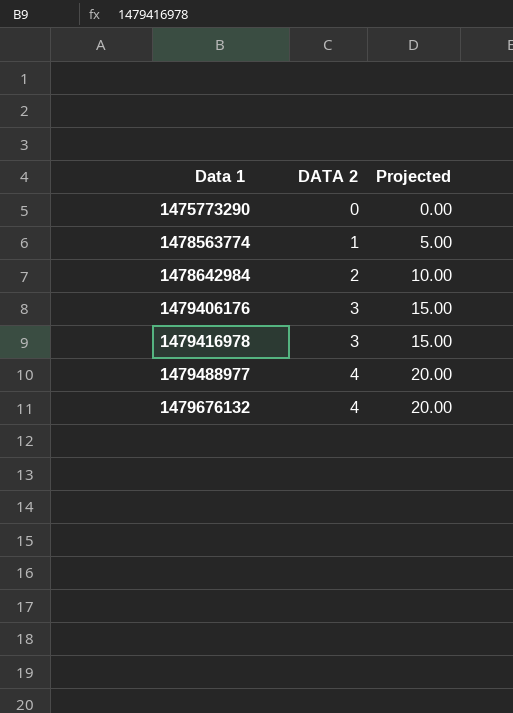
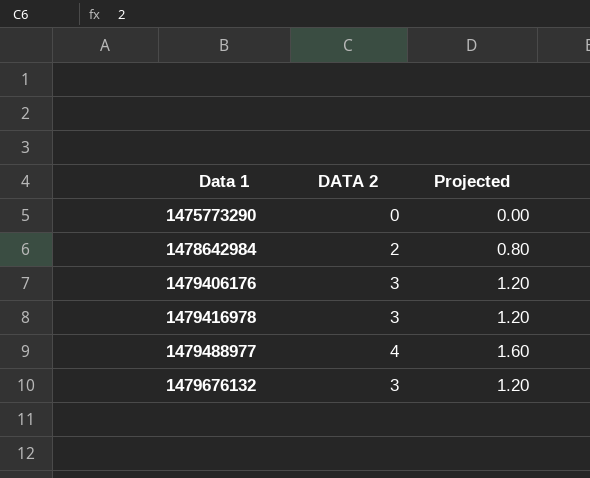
column Projected | formula: [DATA 2] * 5 -> [DATA 2] * 0.4
row 1478563774: 1 | 5.00 -> none
1479676132 | DATA 2: 4 -> 3

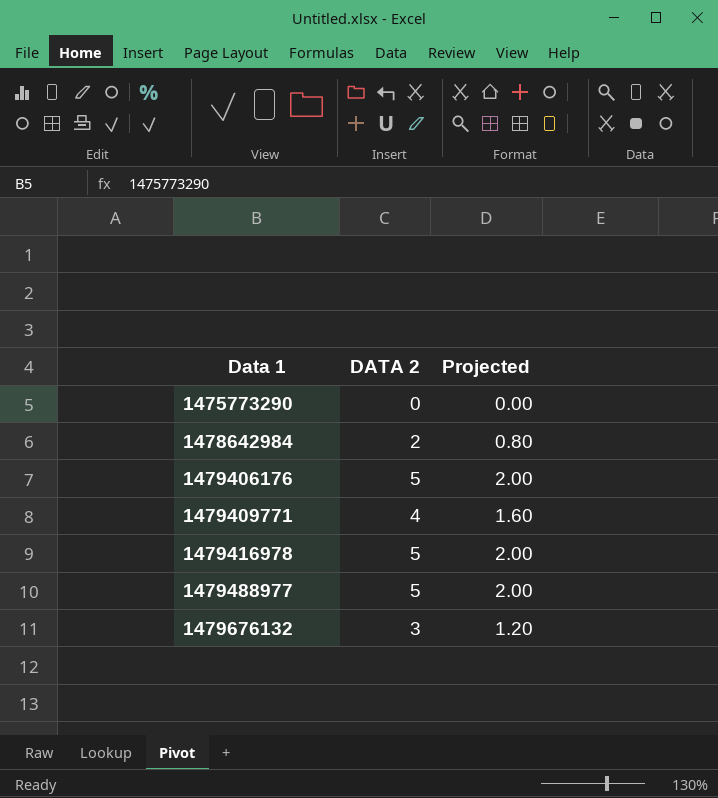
1479406176 | DATA 2: 3 -> 5
1479406176 | Projected: 1.20 -> 2.00
row 1479409771: none -> 4 | 1.60
1479416978 | DATA 2: 3 -> 5
1479416978 | Projected: 1.20 -> 2.00
1479488977 | DATA 2: 4 -> 5
1479488977 | Projected: 1.60 -> 2.00

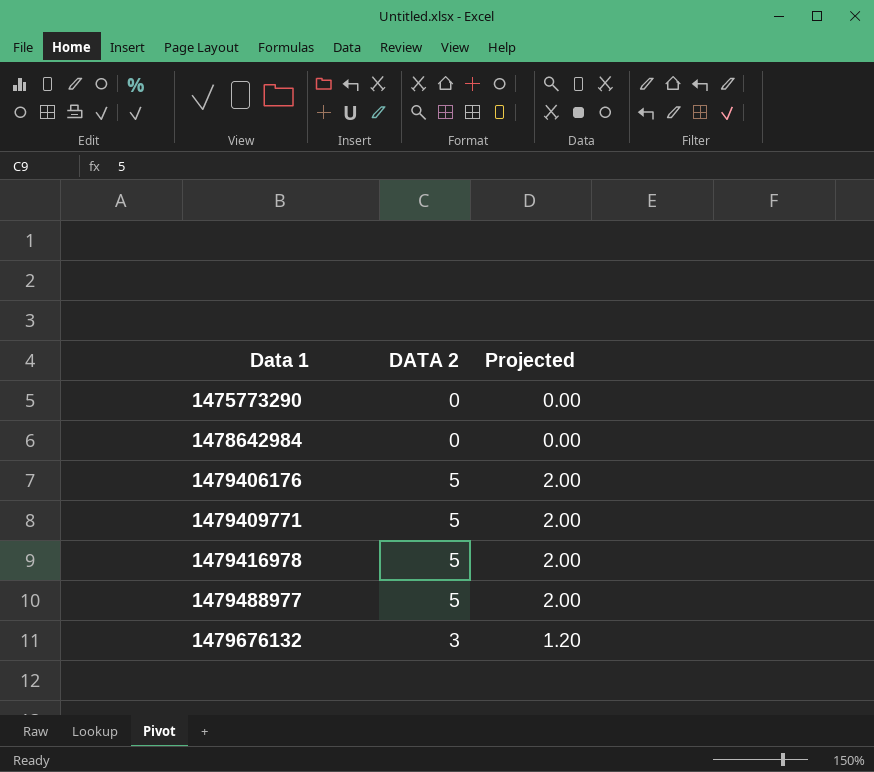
1478642984 | DATA 2: 2 -> 0
1478642984 | Projected: 0.80 -> 0.00
1479409771 | DATA 2: 4 -> 5
1479409771 | Projected: 1.60 -> 2.00

